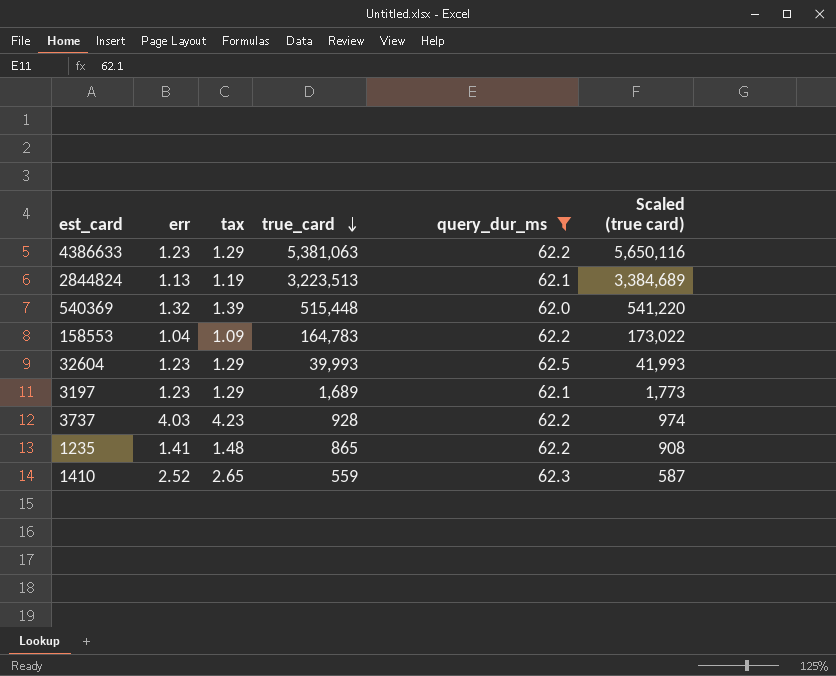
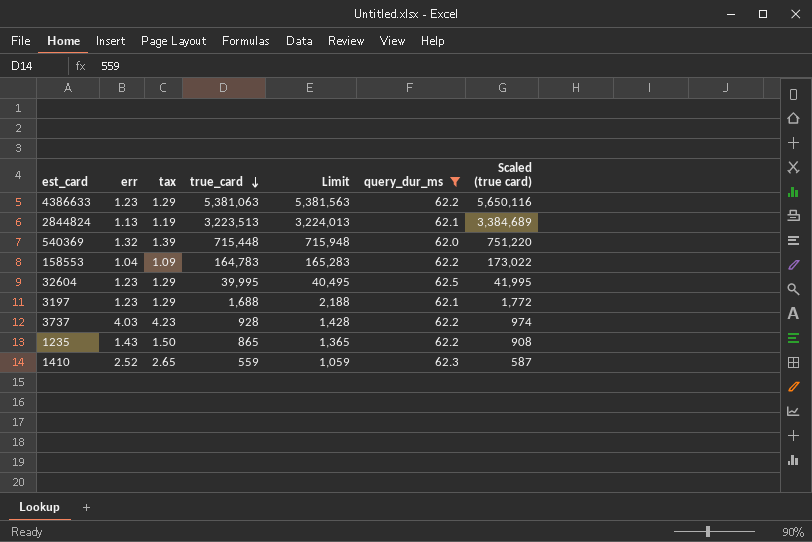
column Limit | formula: none -> [true_card] + 500
540369 | true_card: 515,448 -> 715,448
540369 | Scaled (true card): 541,220 -> 751,220
32604 | true_card: 39,993 -> 39,995
32604 | Scaled (true card): 41,993 -> 41,995
3197 | true_card: 1,689 -> 1,688
3197 | Scaled (true card): 1,773 -> 1,772
1235 | err: 1.41 -> 1.43
1235 | tax: 1.48 -> 1.50

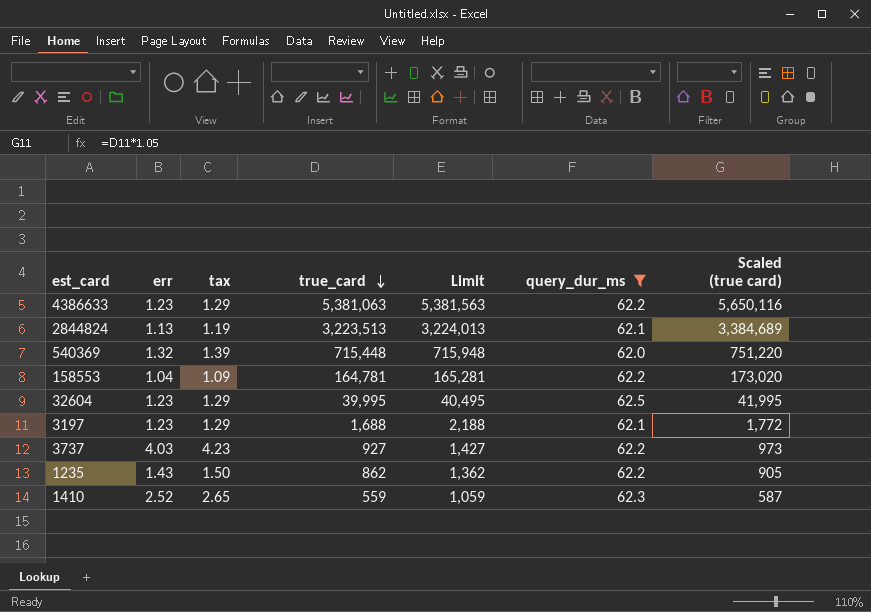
158553 | true_card: 164,783 -> 164,781
158553 | Limit: 165,283 -> 165,281
158553 | Scaled (true card): 173,022 -> 173,020
3737 | true_card: 928 -> 927
3737 | Limit: 1,428 -> 1,427
3737 | Scaled (true card): 974 -> 973
1235 | true_card: 865 -> 862
1235 | Limit: 1,365 -> 1,362
1235 | Scaled (true card): 908 -> 905

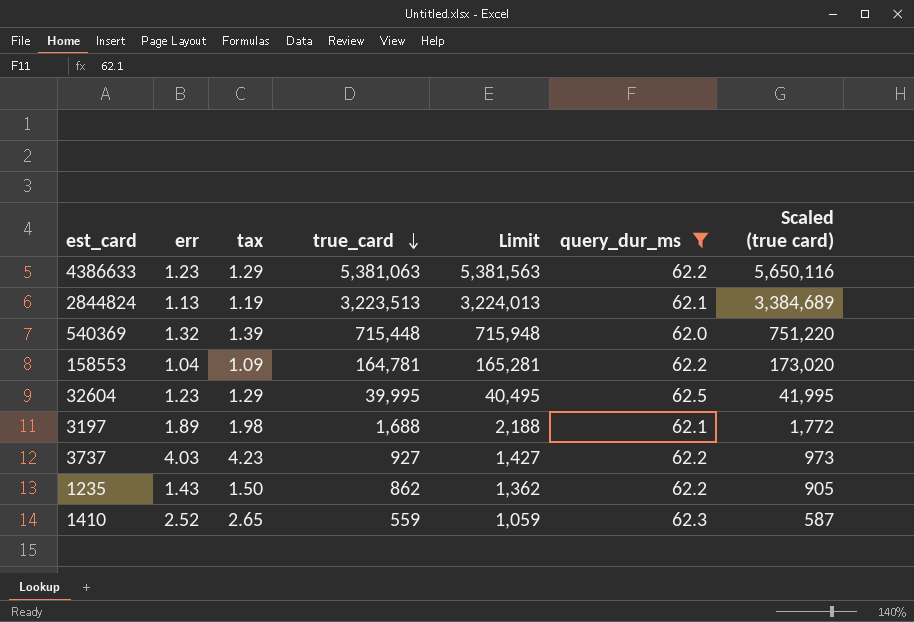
3197 | err: 1.23 -> 1.89
3197 | tax: 1.29 -> 1.98

